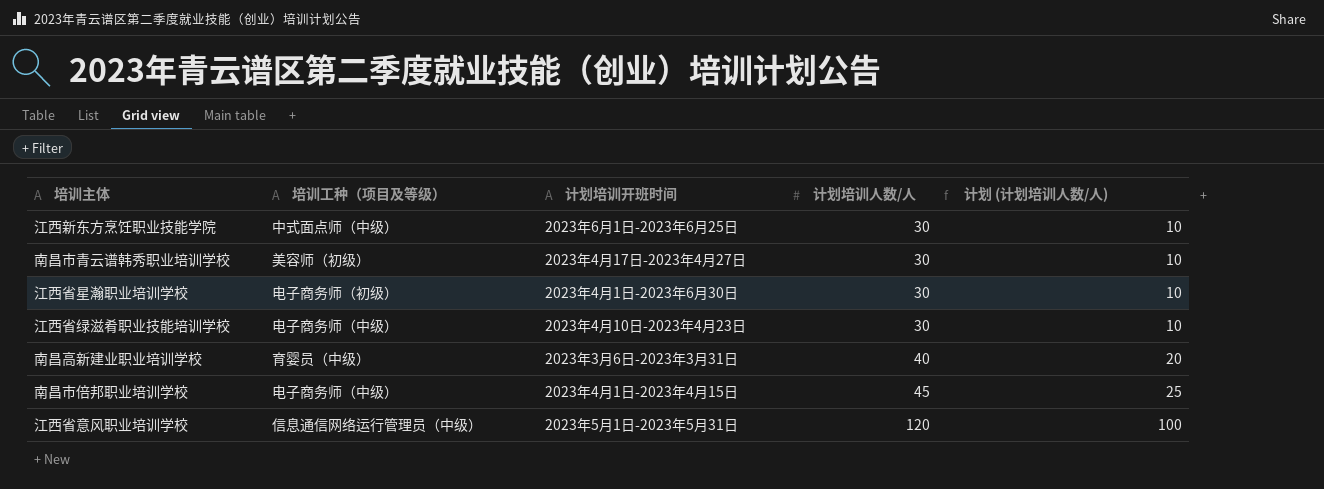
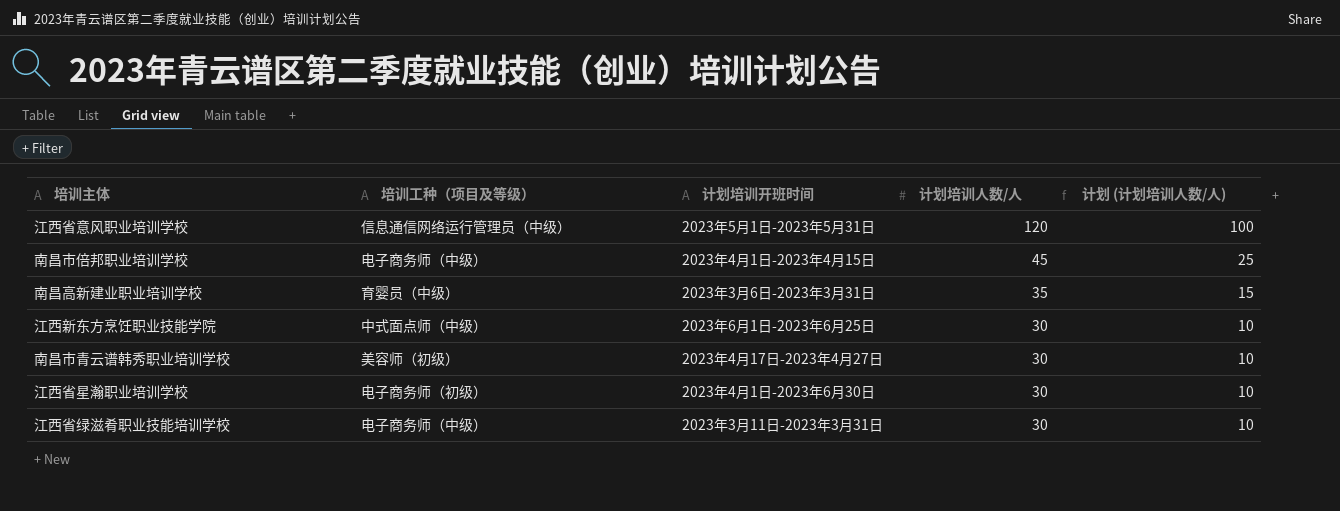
row order: 计划培训人数/人 ascending -> 计划培训人数/人 descending
南昌高新建业职业培训学校 | 计划培训人数/人: 40 -> 35
南昌高新建业职业培训学校 | 计划 (计划培训人数/人): 20 -> 15
江西省绿滋肴职业技能培训学校 | 计划培训开班时间: 2023年4月10日-2023年4月23日 -> 2023年3月11日-2023年3月31日

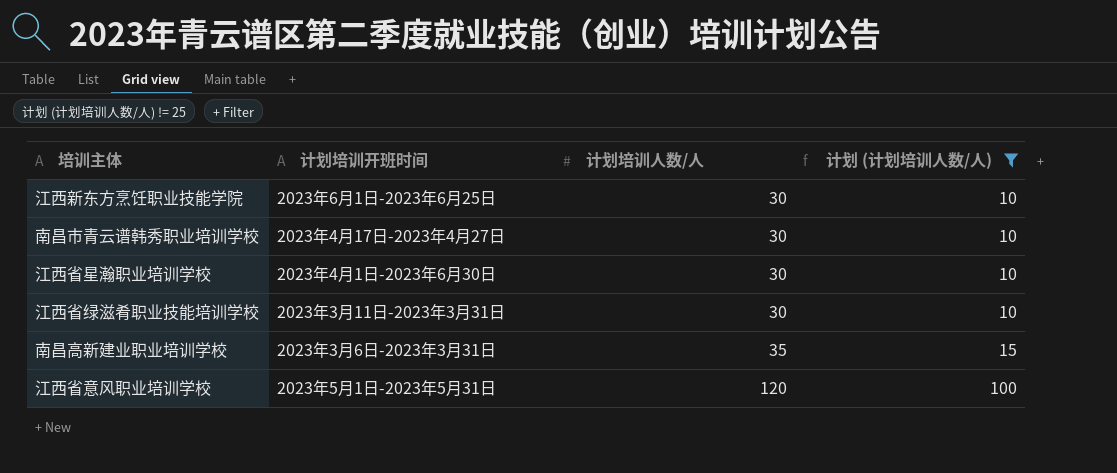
filter: none -> 计划 (计划培训人数/人) != 25
row order: 计划培训人数/人 descending -> 计划培训人数/人 ascending
column 培训工种（项目及等级） | position: 2 -> none

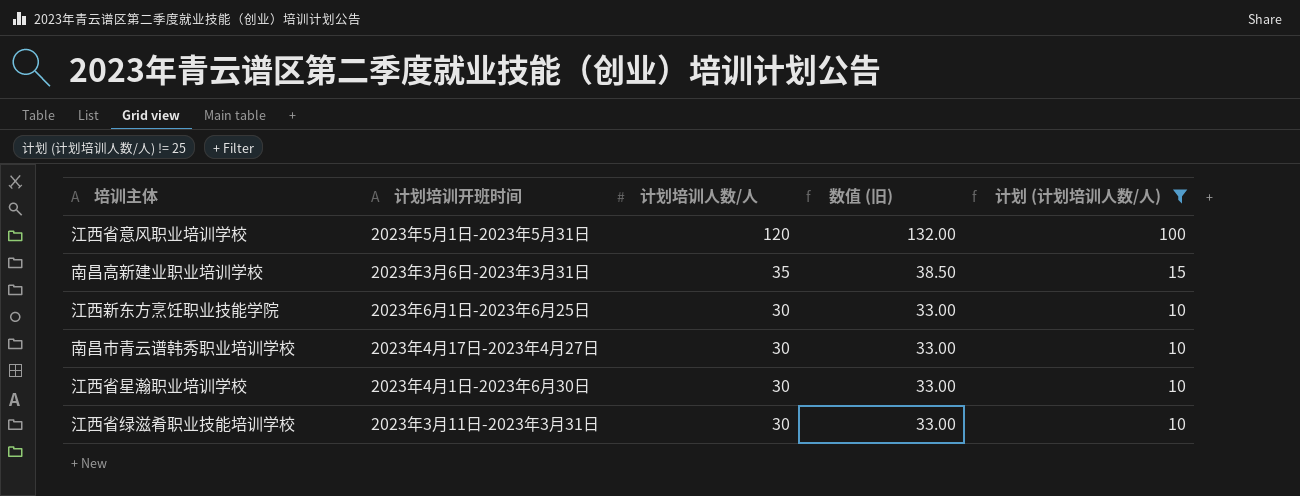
row order: 计划培训人数/人 ascending -> 计划培训人数/人 descending
column 数值 (旧) | formula: none -> [计划培训人数/人] * 1.1

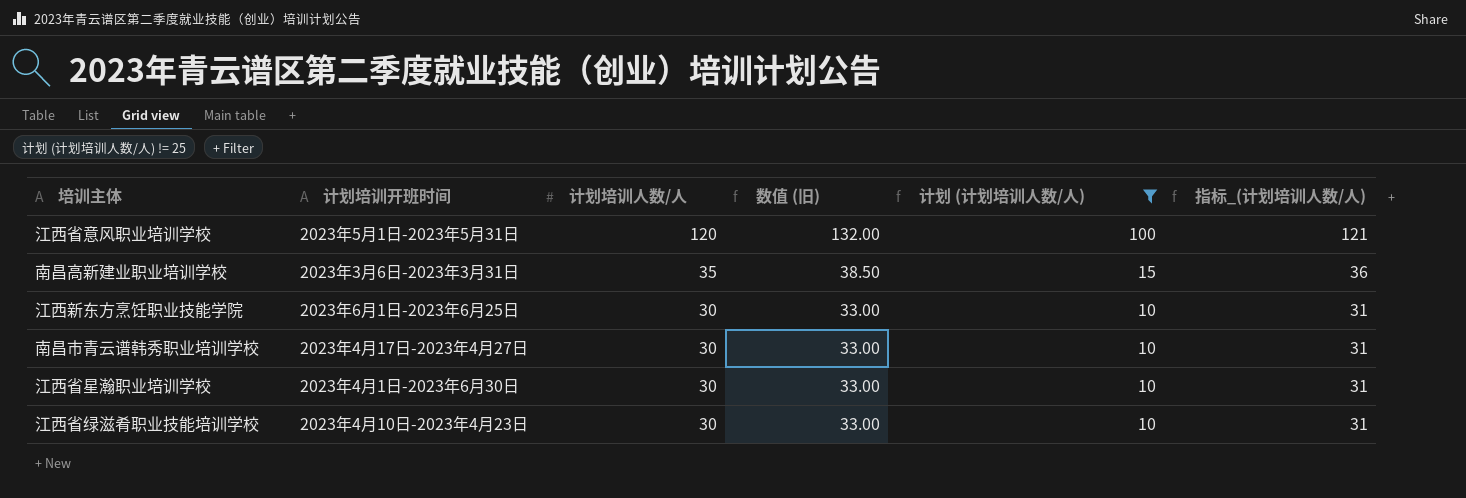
column 指标_(计划培训人数/人) | formula: none -> [计划培训人数/人] + 1
江西省绿滋肴职业技能培训学校 | 计划培训开班时间: 2023年3月11日-2023年3月31日 -> 2023年4月10日-2023年4月23日

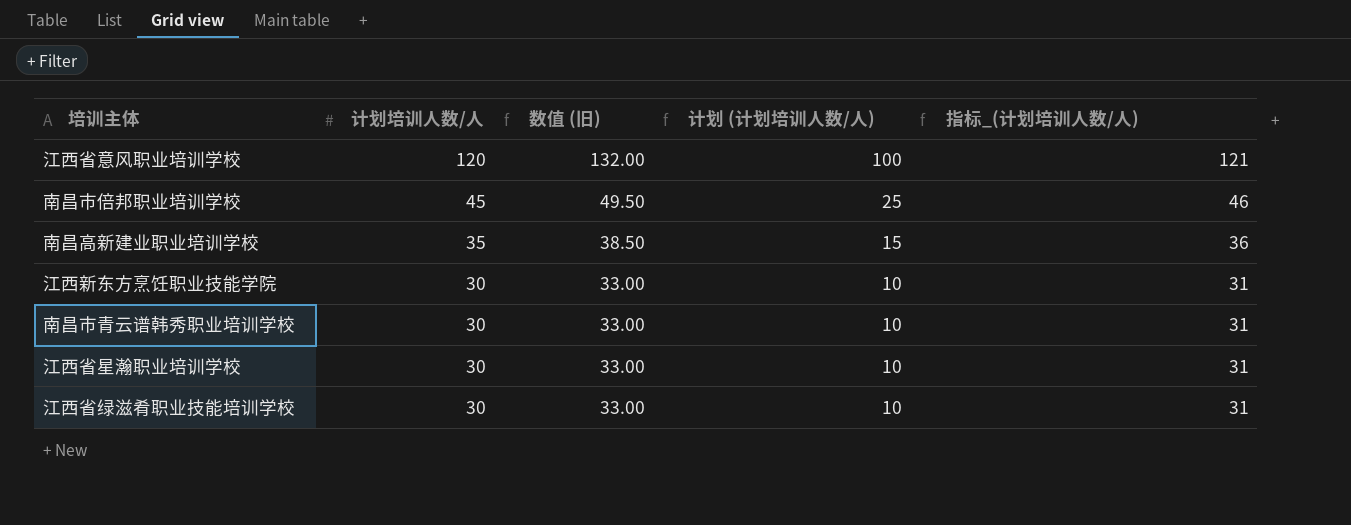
filter: 计划 (计划培训人数/人) != 25 -> none
column 计划培训开班时间 | position: 2 -> none

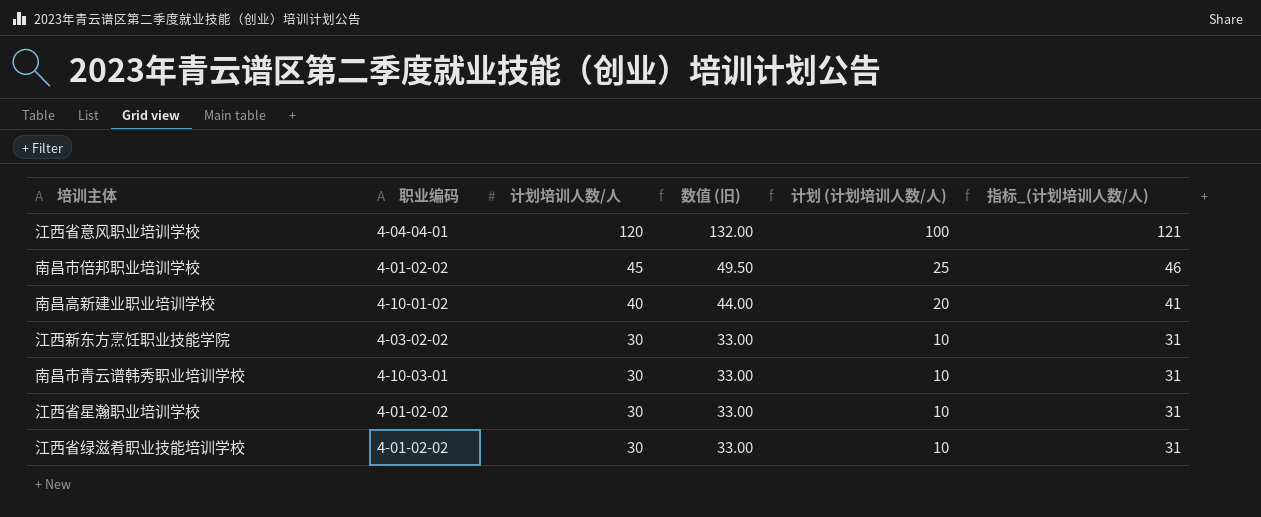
column 职业编码 | position: none -> 2
南昌高新建业职业培训学校 | 计划培训人数/人: 35 -> 40
南昌高新建业职业培训学校 | 数值 (旧): 38.50 -> 44.00
南昌高新建业职业培训学校 | 计划 (计划培训人数/人): 15 -> 20
南昌高新建业职业培训学校 | 指标_(计划培训人数/人): 36 -> 41

